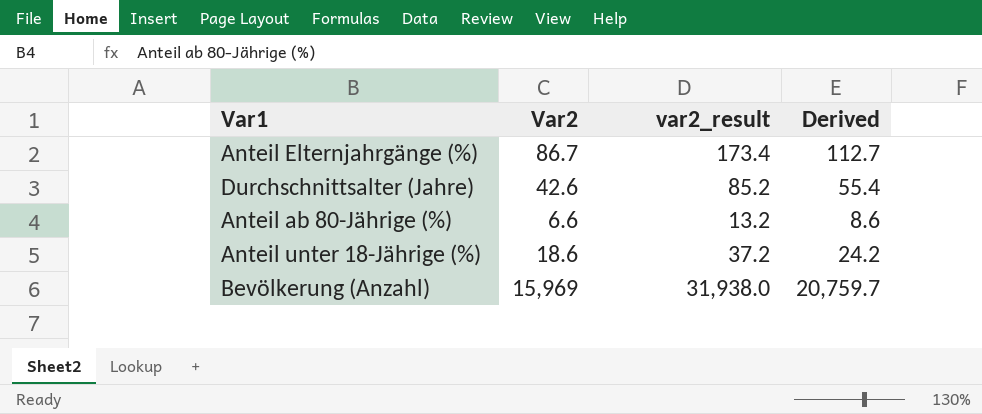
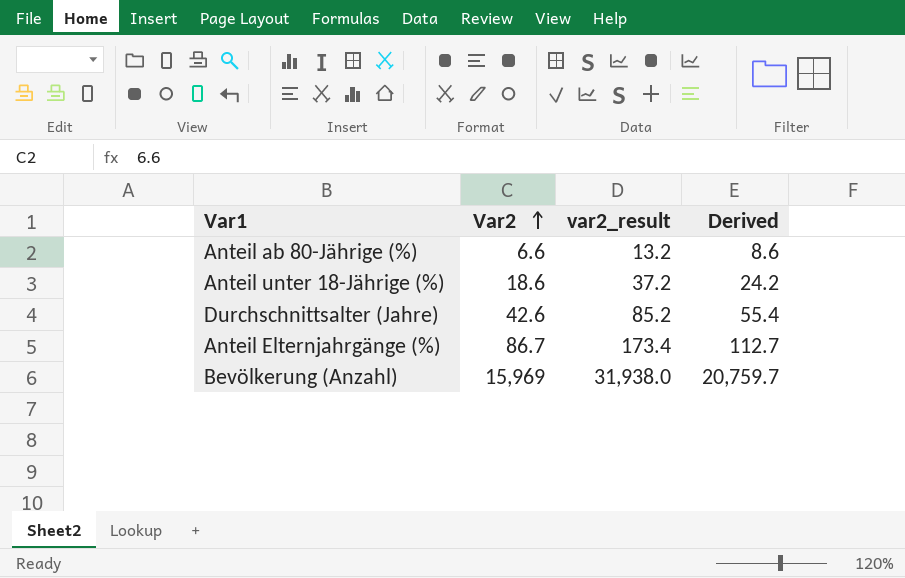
row order: none -> Var2 ascending

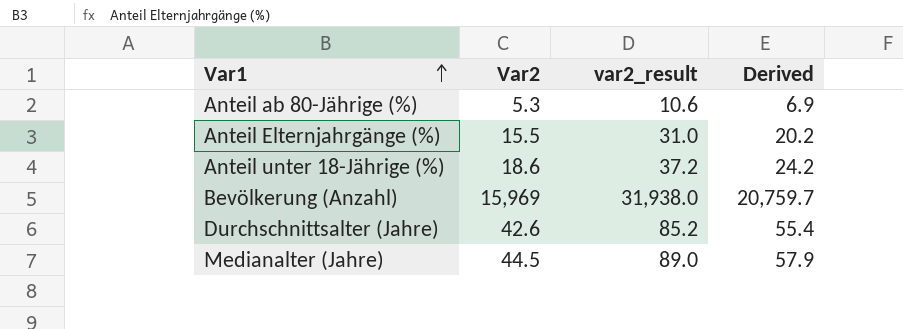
row order: Var2 ascending -> Var1 ascending
Anteil ab 80-Jährige (%) | Var2: 6.6 -> 5.3
Anteil ab 80-Jährige (%) | var2_result: 13.2 -> 10.6
Anteil ab 80-Jährige (%) | Derived: 8.6 -> 6.9
Anteil Elternjahrgänge (%) | Var2: 86.7 -> 15.5
Anteil Elternjahrgänge (%) | var2_result: 173.4 -> 31.0
Anteil Elternjahrgänge (%) | Derived: 112.7 -> 20.2
row Medianalter (Jahre): none -> 44.5 | 89.0 | 57.9

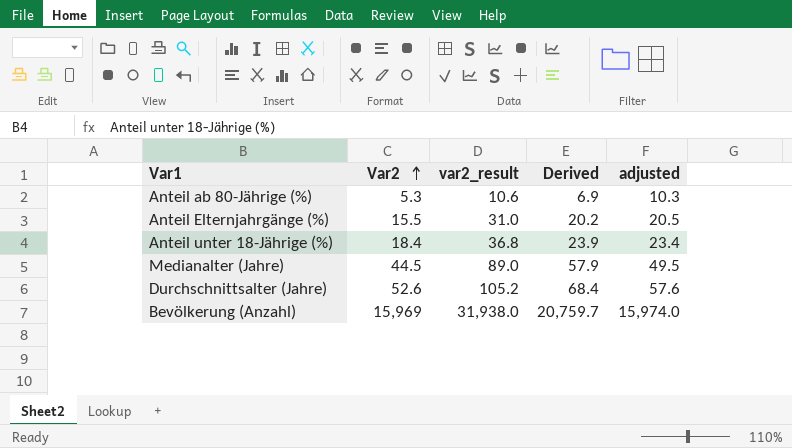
row order: Var1 ascending -> Var2 ascending
column adjusted | formula: none -> [Var2] + 5
Anteil unter 18-Jährige (%) | Var2: 18.6 -> 18.4
Anteil unter 18-Jährige (%) | var2_result: 37.2 -> 36.8
Anteil unter 18-Jährige (%) | Derived: 24.2 -> 23.9
Durchschnittsalter (Jahre) | Var2: 42.6 -> 52.6
Durchschnittsalter (Jahre) | var2_result: 85.2 -> 105.2
Durchschnittsalter (Jahre) | Derived: 55.4 -> 68.4

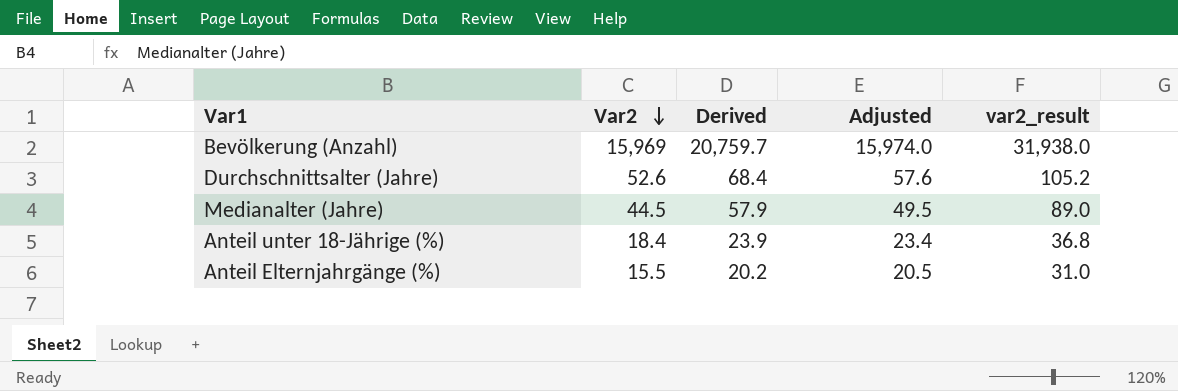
row order: Var2 ascending -> Var2 descending
column name: adjusted -> Adjusted
column var2_result | position: 3 -> 5
row Anteil ab 80-Jährige (%): 5.3 | 10.6 | 6.9 | 10.3 -> none

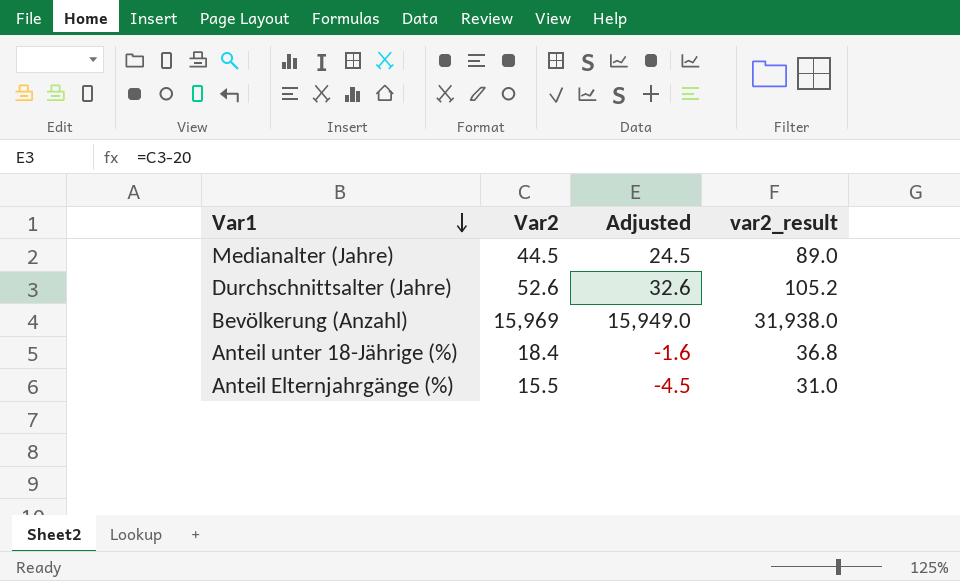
row order: Var2 descending -> Var1 descending
column Derived | formula: [Var2] * 1.3 -> none
column Adjusted | formula: [Var2] + 5 -> [Var2] - 20

